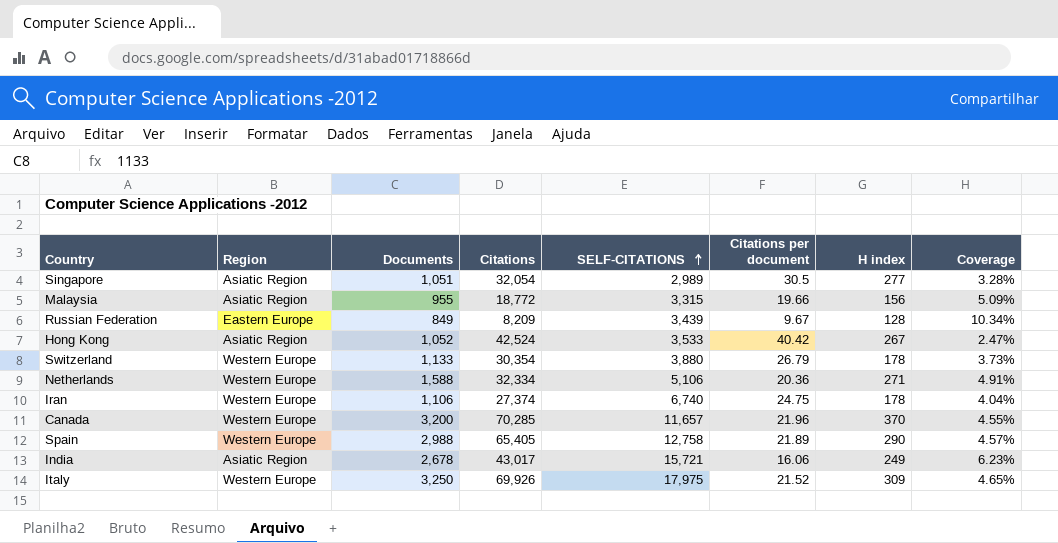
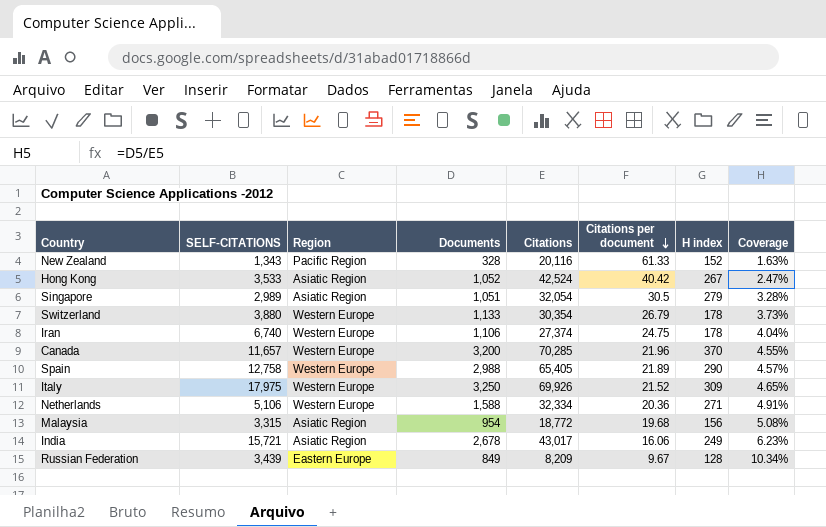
row order: SELF-CITATIONS ascending -> Citations per document descending
column SELF-CITATIONS | position: 5 -> 2
row New Zealand: none -> 1,343 | Pacific Region | 328 | 20,116 | 61.33 | 152 | 1.63%
Singapore | H index: 277 -> 279
Malaysia | Documents: 955 -> 954
Malaysia | Citations per document: 19.66 -> 19.68
Malaysia | Coverage: 5.09% -> 5.08%

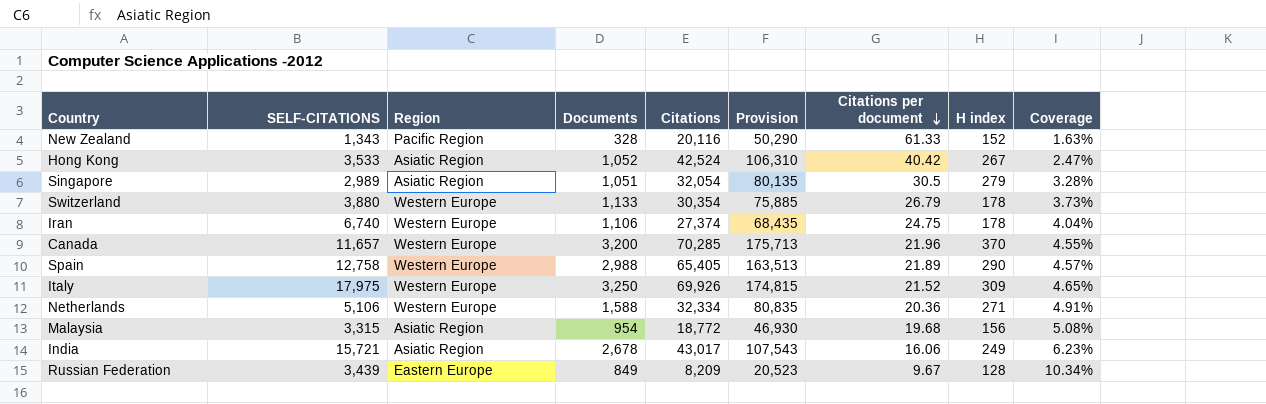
column Provision | formula: none -> [Citations] * 2.5

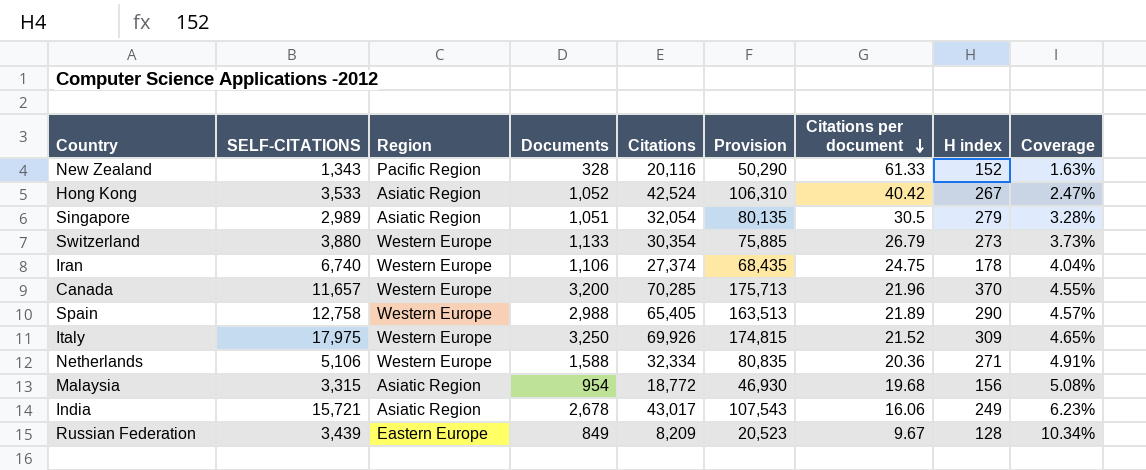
Switzerland | H index: 178 -> 273

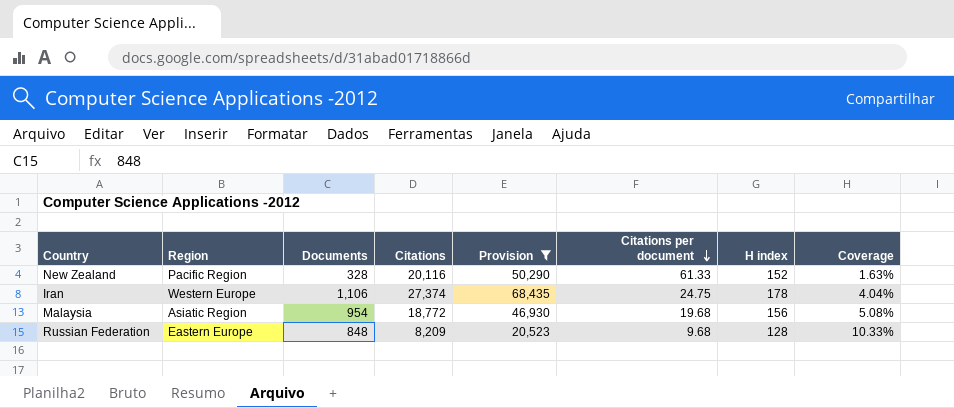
filter: none -> Provision <= 68,435
column SELF-CITATIONS | position: 2 -> none
Russian Federation | Documents: 849 -> 848
Russian Federation | Citations per document: 9.67 -> 9.68
Russian Federation | Coverage: 10.34% -> 10.33%

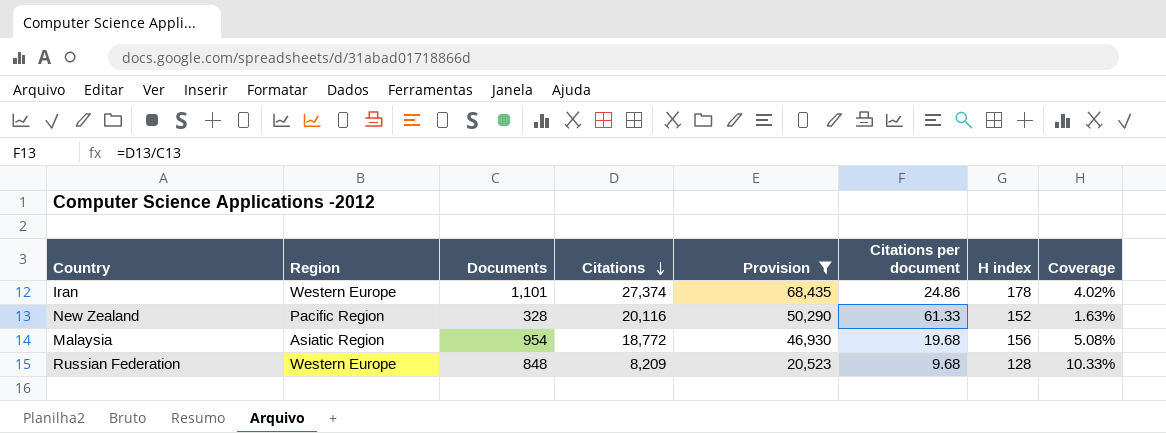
row order: Citations per document descending -> Citations descending
Iran | Documents: 1,106 -> 1,101
Iran | Citations per document: 24.75 -> 24.86
Iran | Coverage: 4.04% -> 4.02%
Russian Federation | Region: Eastern Europe -> Western Europe

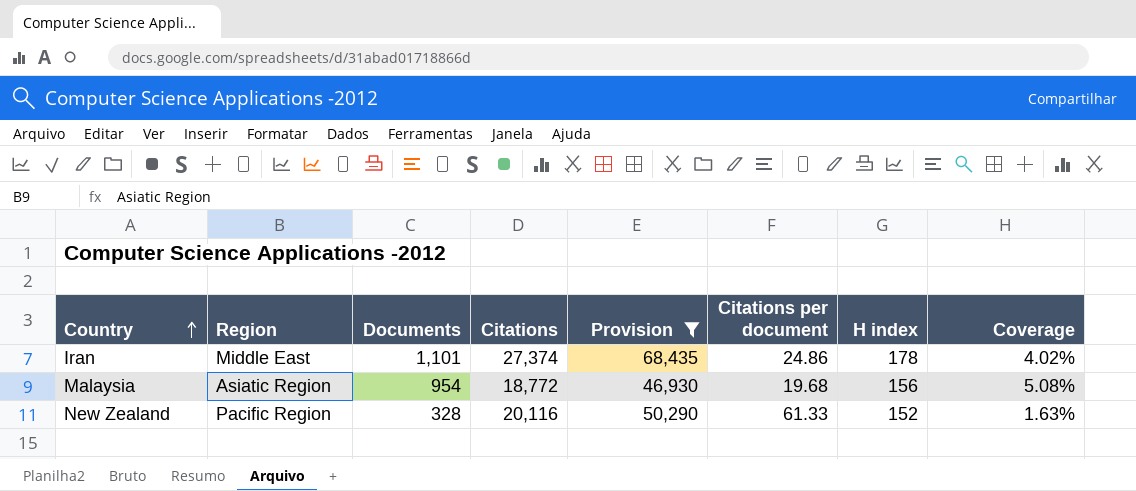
row order: Citations descending -> Country ascending
row Russian Federation: Western Europe | 848 | 8,209 | 20,523 | 9.68 | 128 | 10.33% -> none
Iran | Region: Western Europe -> Middle East

